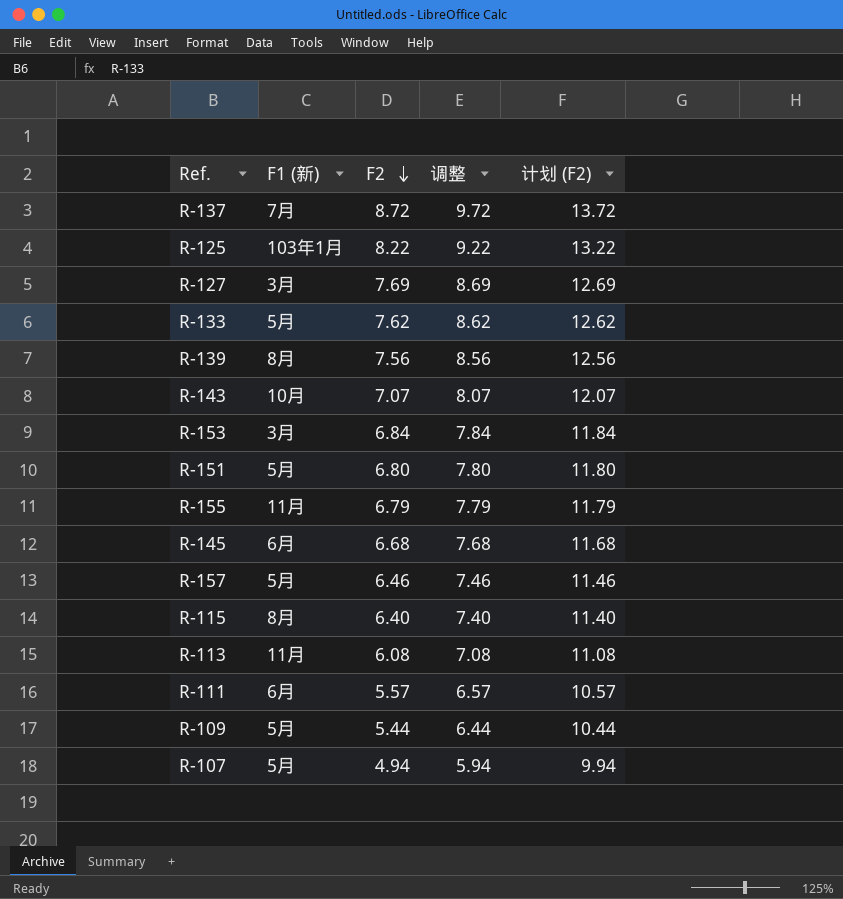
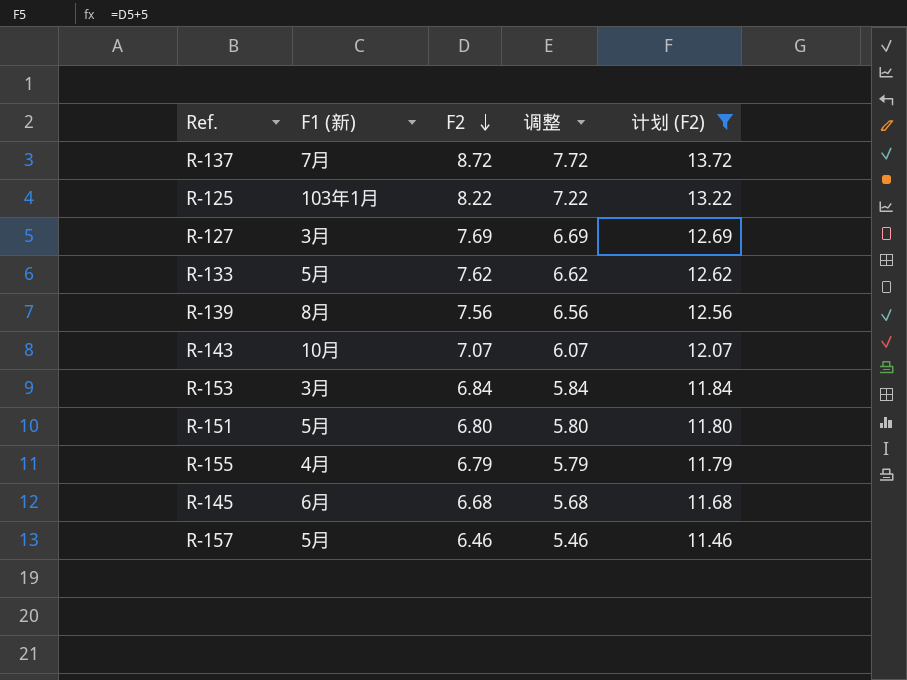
filter: none -> 计划 (F2) >= 11.46
column 调整 | formula: [F2] + 1 -> [F2] - 1
R-155 | F1 (新): 11月 -> 4月

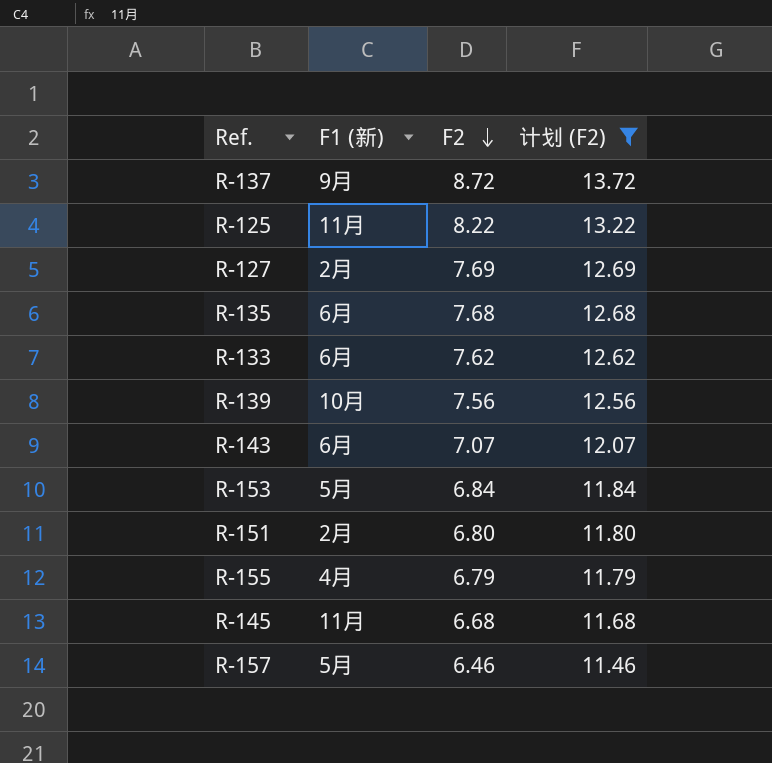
column 调整 | formula: [F2] - 1 -> none
R-137 | F1 (新): 7月 -> 9月
R-125 | F1 (新): 103年1月 -> 11月
R-127 | F1 (新): 3月 -> 2月
row R-135: none -> 6月 | 7.68 | 12.68
R-133 | F1 (新): 5月 -> 6月
R-139 | F1 (新): 8月 -> 10月
R-143 | F1 (新): 10月 -> 6月
R-153 | F1 (新): 3月 -> 5月
R-151 | F1 (新): 5月 -> 2月
R-145 | F1 (新): 6月 -> 11月

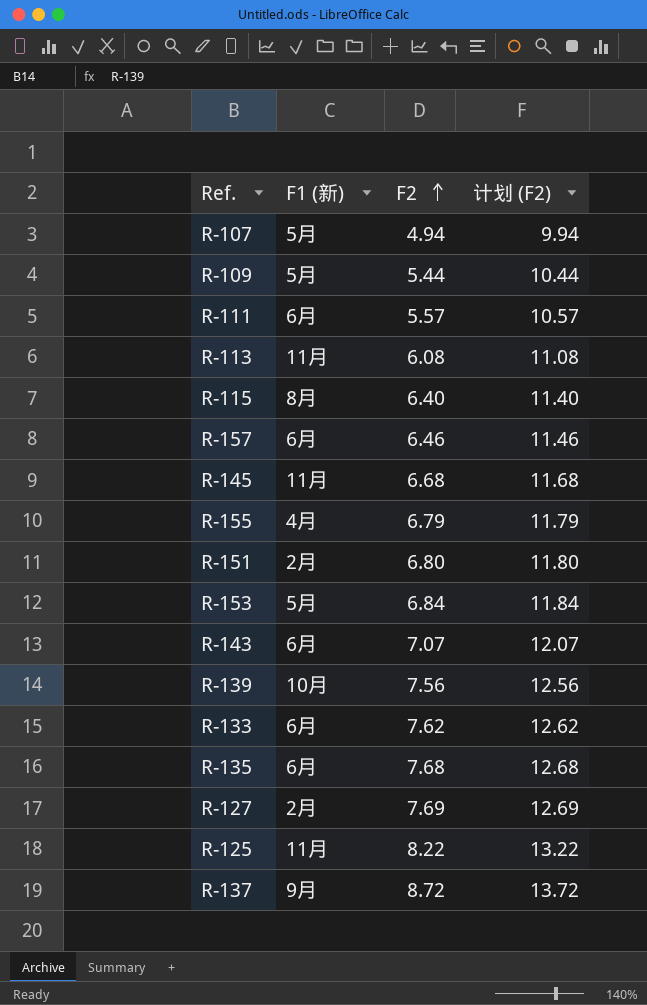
filter: 计划 (F2) >= 11.46 -> none
row order: F2 descending -> F2 ascending
R-157 | F1 (新): 5月 -> 6月

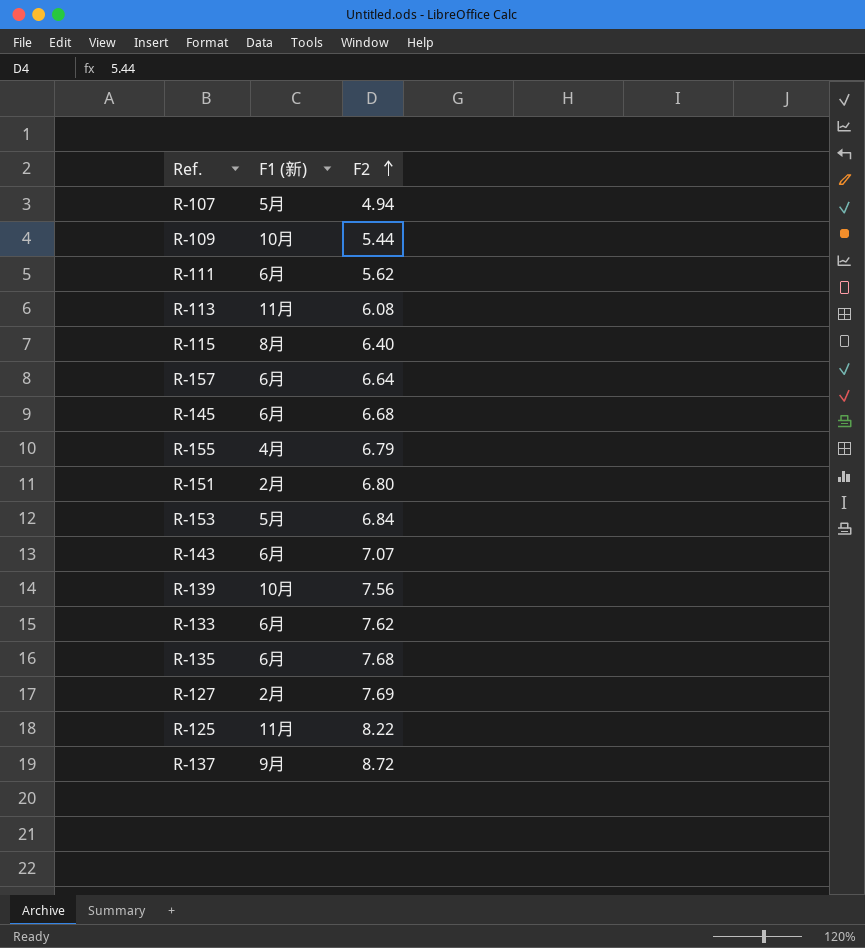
column 计划 (F2) | formula: [F2] + 5 -> none
R-109 | F1 (新): 5月 -> 10月
R-111 | F2: 5.57 -> 5.62
R-157 | F2: 6.46 -> 6.64
R-145 | F1 (新): 11月 -> 6月

